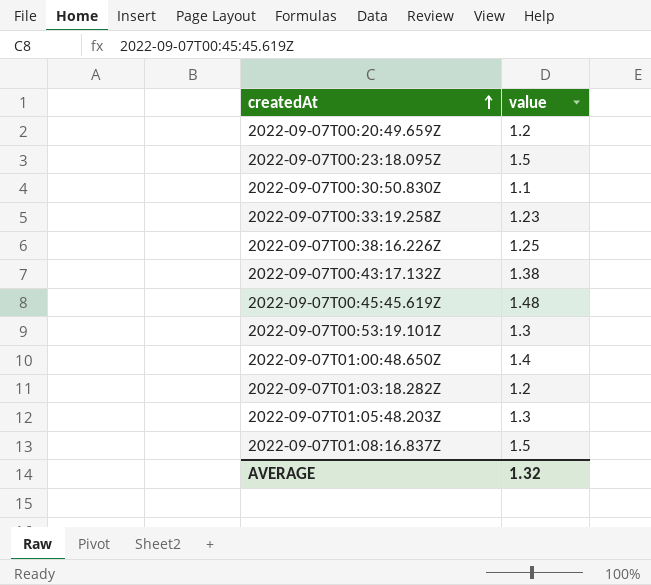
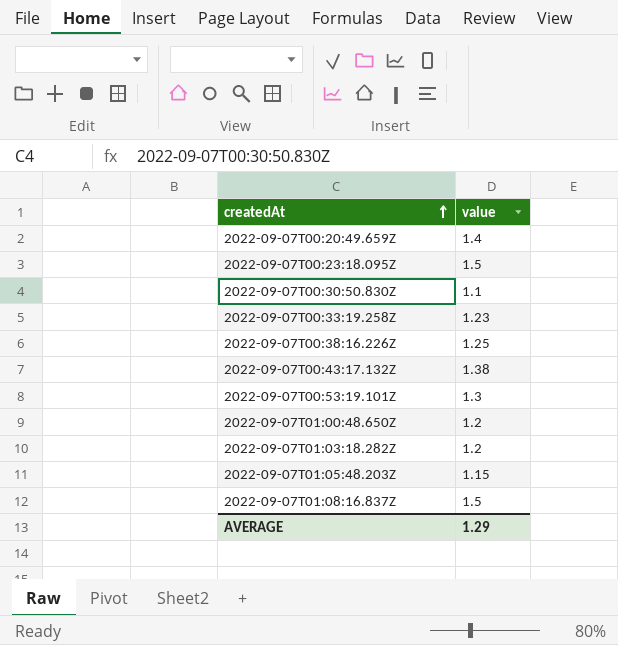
row 2022-09-07T00:45:45.619Z: 1.48 -> none
2022-09-07T00:20:49.659Z | value: 1.2 -> 1.4
2022-09-07T01:00:48.650Z | value: 1.4 -> 1.2
2022-09-07T01:05:48.203Z | value: 1.3 -> 1.15
AVERAGE | value: 1.32 -> 1.29

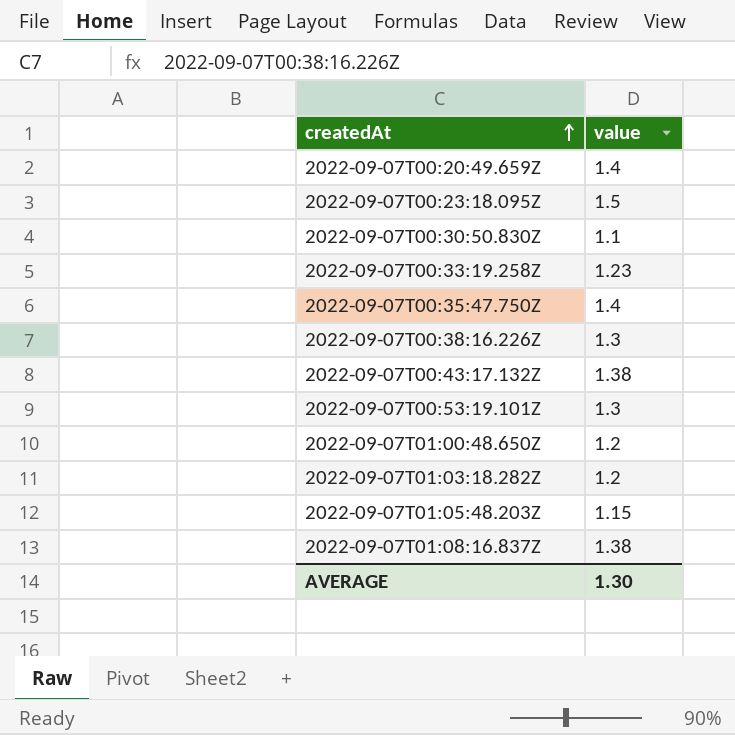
row 2022-09-07T00:35:47.750Z: none -> 1.4
2022-09-07T00:38:16.226Z | value: 1.25 -> 1.3
2022-09-07T01:08:16.837Z | value: 1.5 -> 1.38
AVERAGE | value: 1.29 -> 1.30

